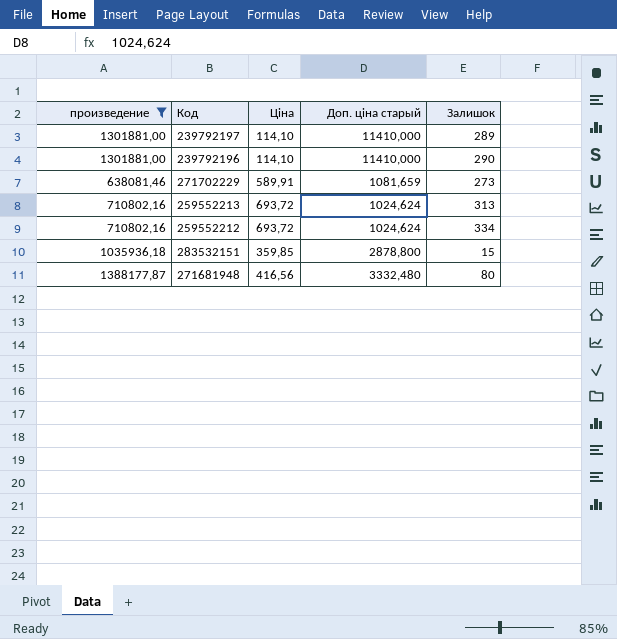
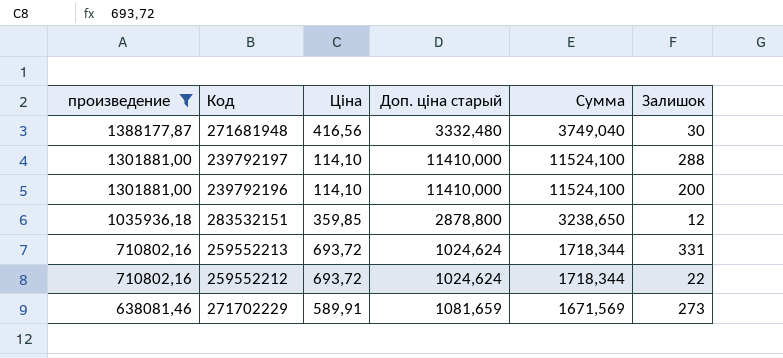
row order: none -> произведение descending
column Сумма | formula: none -> [Ціна] + [Доп. ціна старый]
271681948 | Залишок: 80 -> 30
239792197 | Залишок: 289 -> 288
239792196 | Залишок: 290 -> 200
283532151 | Залишок: 15 -> 12
259552213 | Залишок: 313 -> 331
259552212 | Залишок: 334 -> 22

